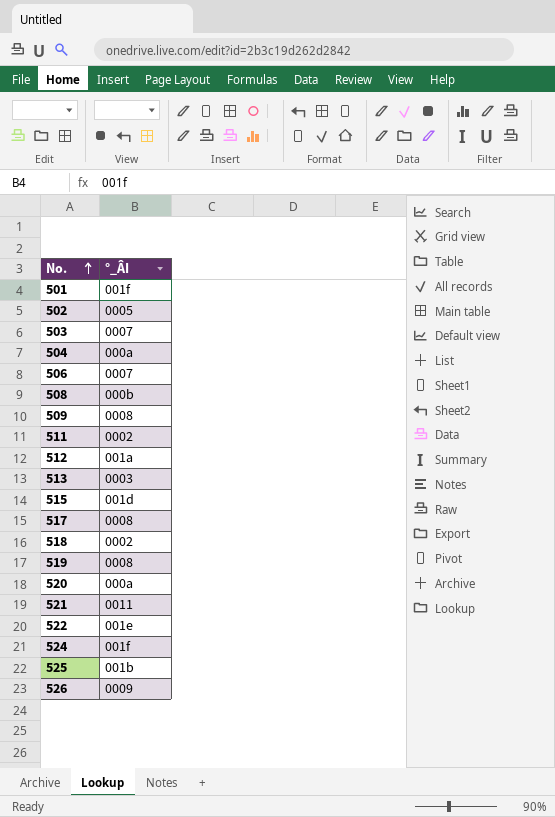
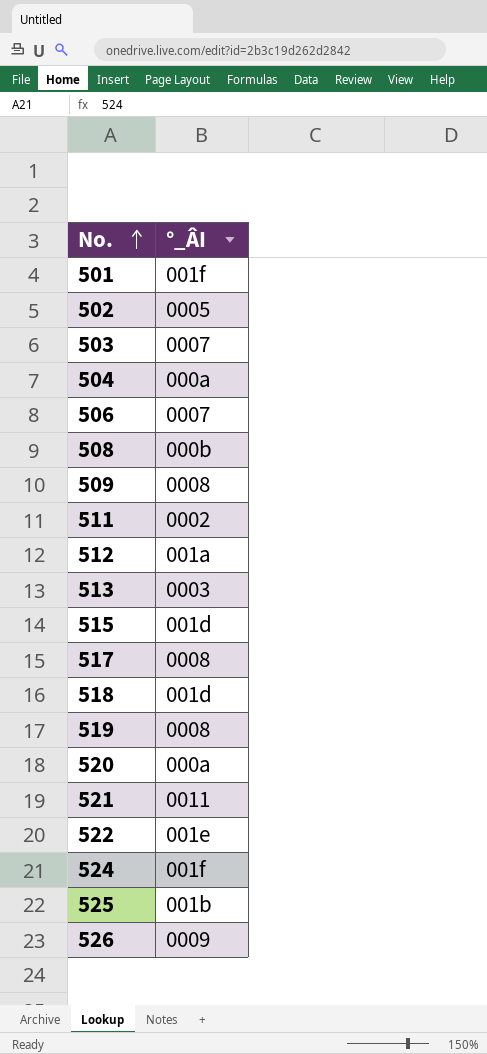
518 | °_ÂI: 0002 -> 001d

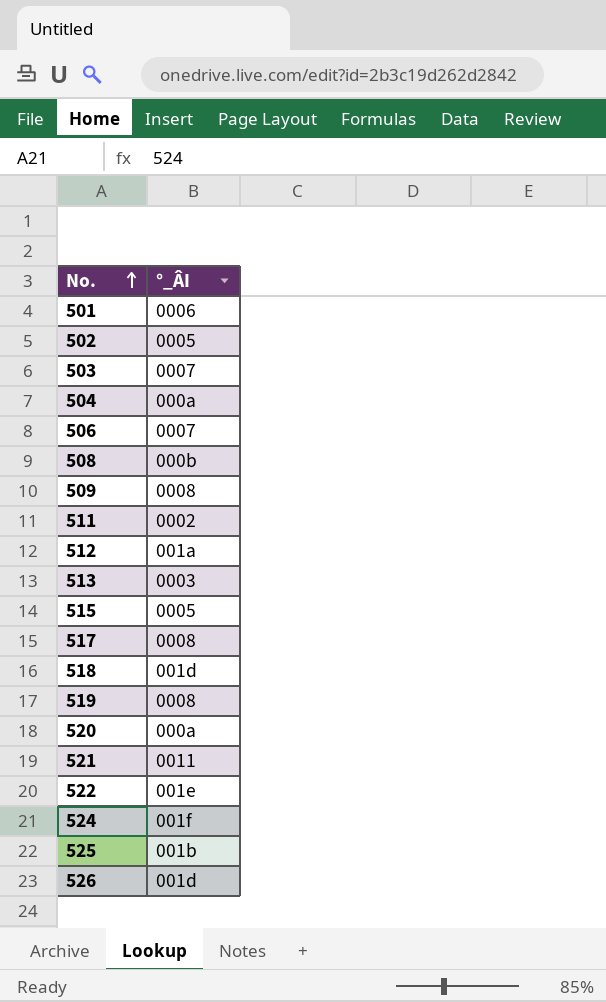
501 | °_ÂI: 001f -> 0006
515 | °_ÂI: 001d -> 0005
526 | °_ÂI: 0009 -> 001d

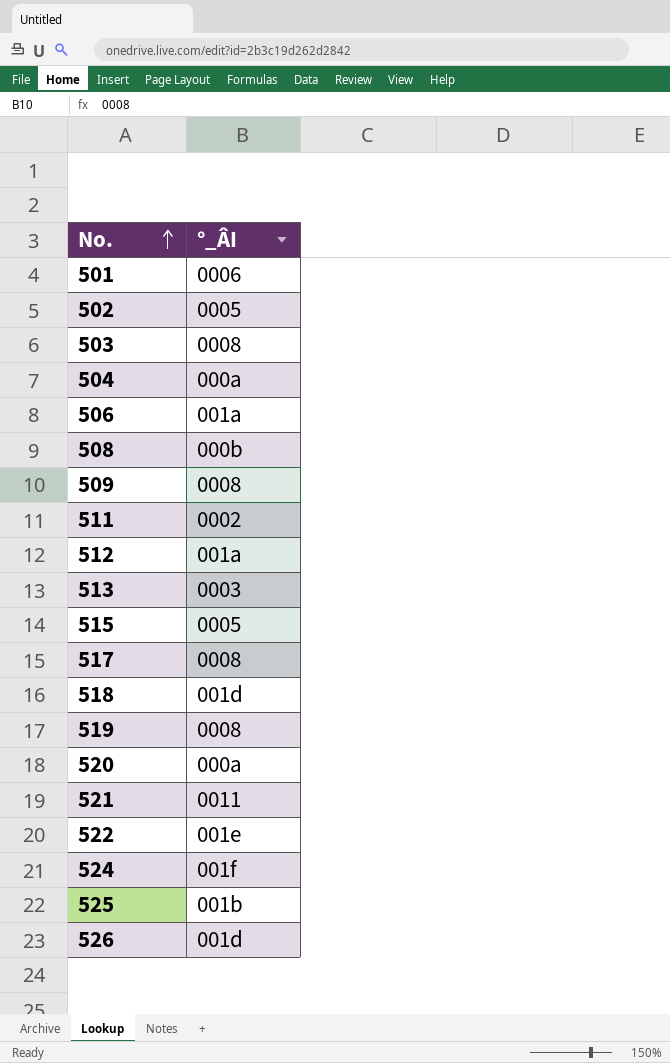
503 | °_ÂI: 0007 -> 0008
506 | °_ÂI: 0007 -> 001a

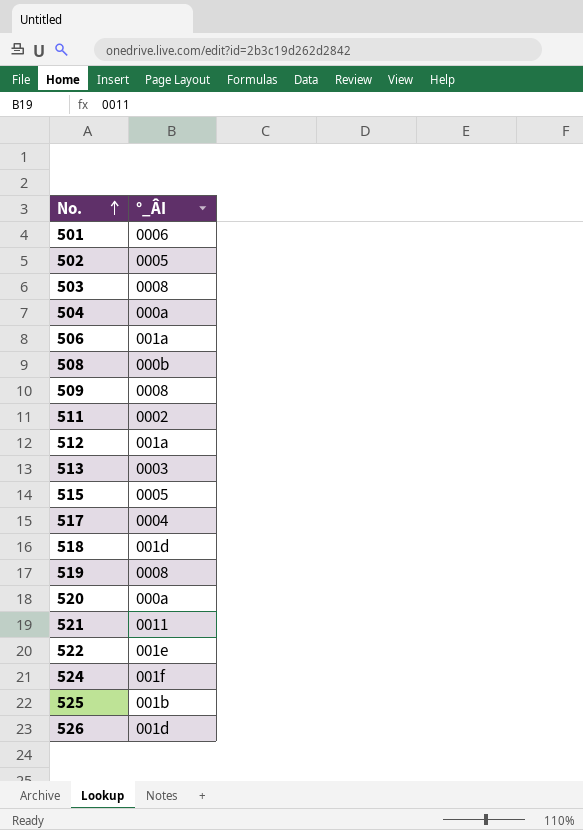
517 | °_ÂI: 0008 -> 0004

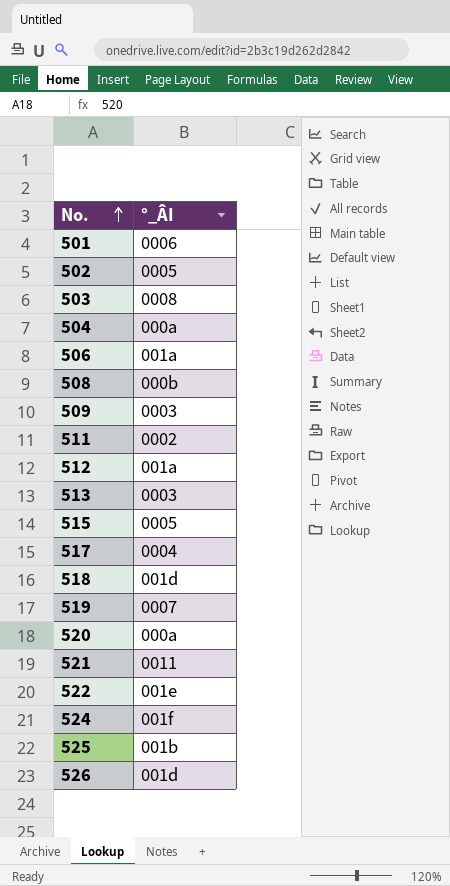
509 | °_ÂI: 0008 -> 0003
519 | °_ÂI: 0008 -> 0007

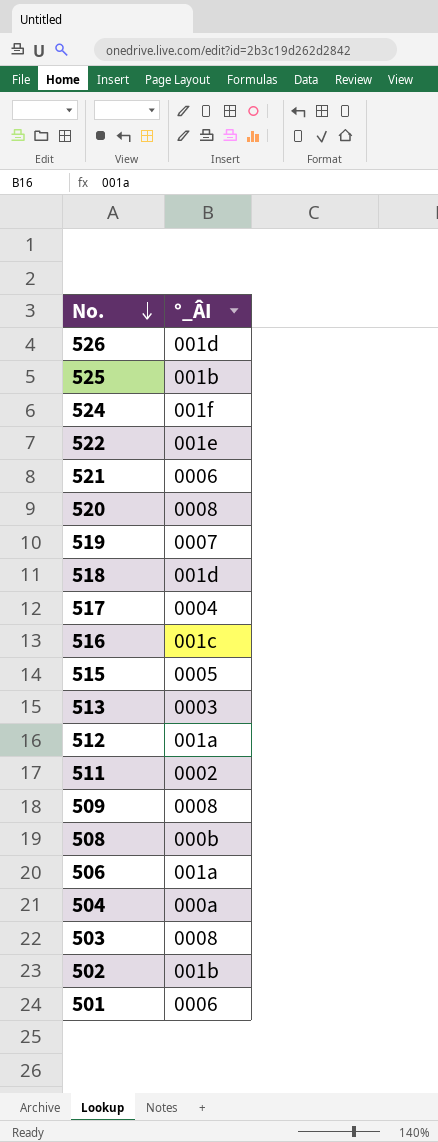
row order: No. ascending -> No. descending
521 | °_ÂI: 0011 -> 0006
520 | °_ÂI: 000a -> 0008
row 516: none -> 001c
509 | °_ÂI: 0003 -> 0008
502 | °_ÂI: 0005 -> 001b

